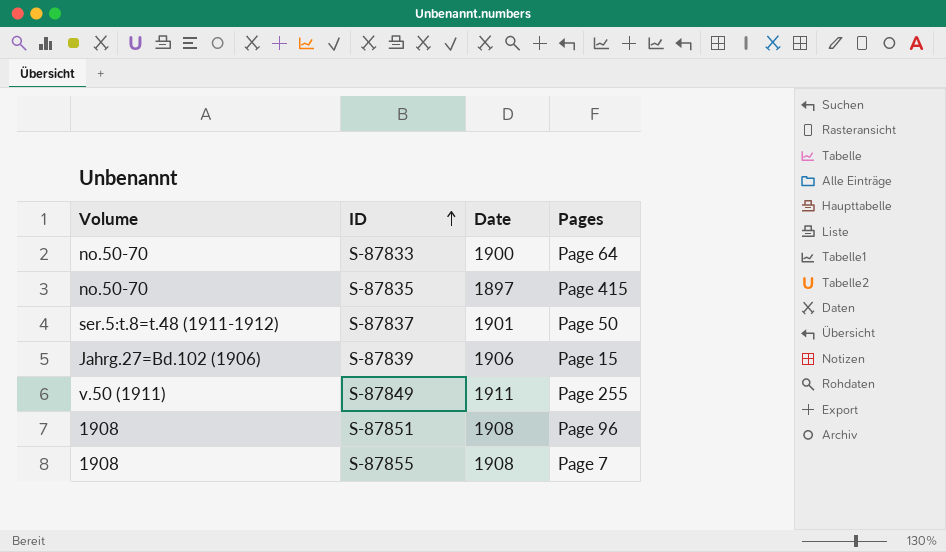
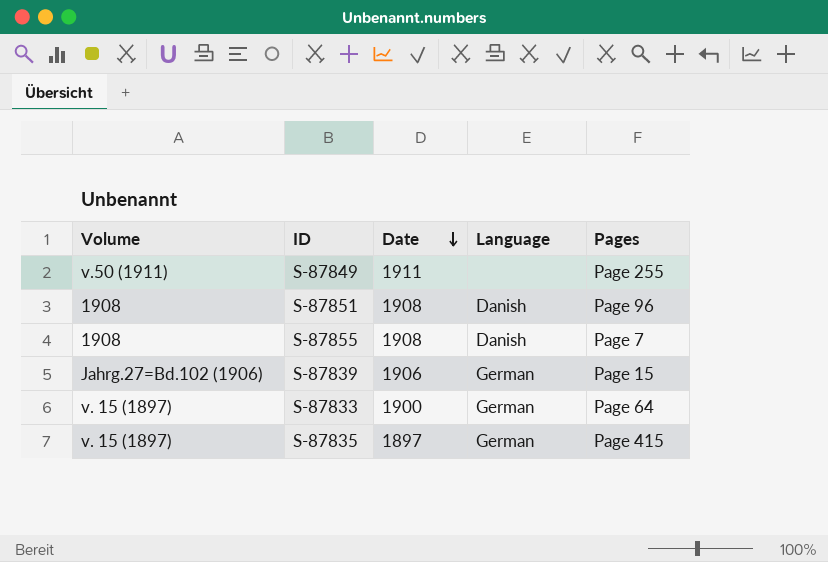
row order: ID ascending -> Date descending
column Language | position: none -> 4
row S-87837: ser.5:t.8=t.48 (1911-1912) | 1901 | Page 50 -> none
S-87833 | Volume: no.50-70 -> v. 15 (1897)
S-87835 | Volume: no.50-70 -> v. 15 (1897)

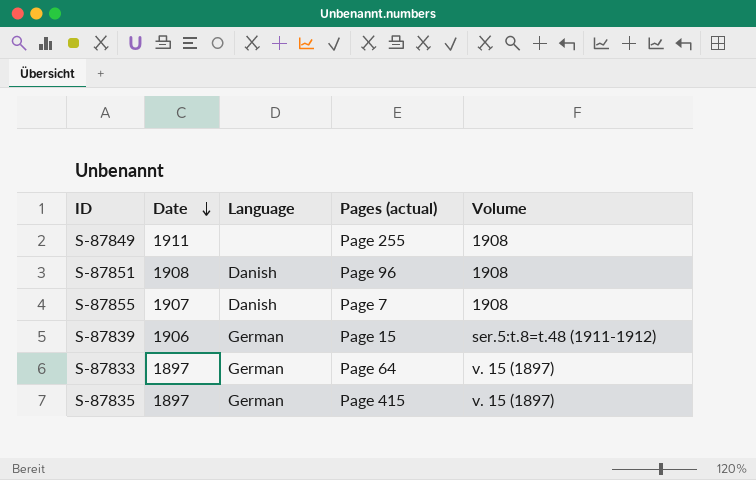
column name: Pages -> Pages (actual)
column Volume | position: 1 -> 5
S-87849 | Volume: v.50 (1911) -> 1908
S-87855 | Date: 1908 -> 1907
S-87839 | Volume: Jahrg.27=Bd.102 (1906) -> ser.5:t.8=t.48 (1911-1912)
S-87833 | Date: 1900 -> 1897

